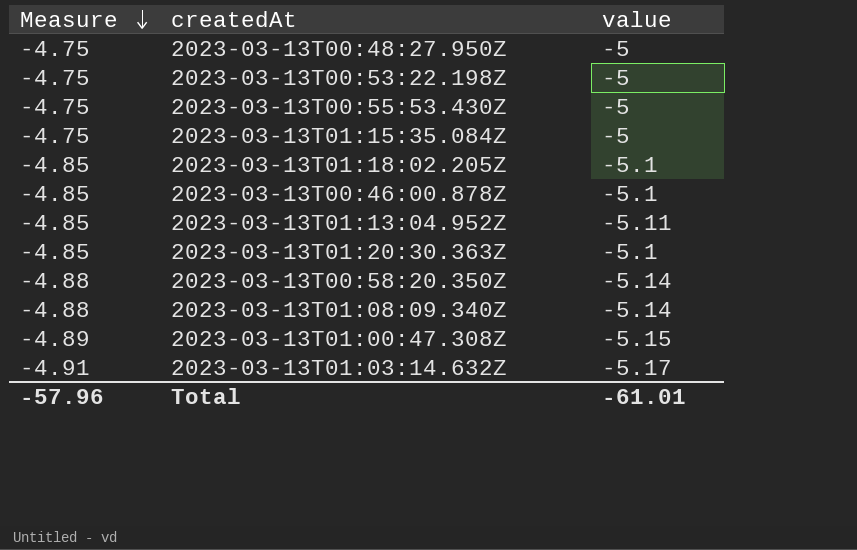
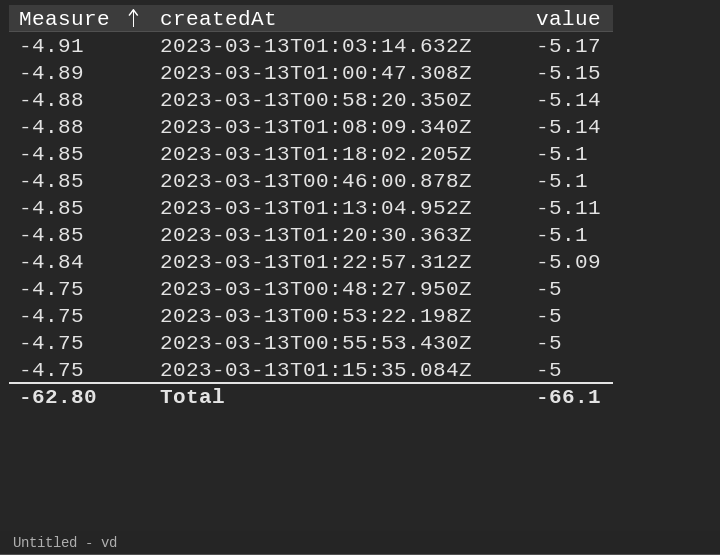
row order: Measure descending -> Measure ascending
row 2023-03-13T01:22:57.312Z: none -> -4.84 | -5.09
Total | Measure: -57.96 -> -62.80
Total | value: -61.01 -> -66.1

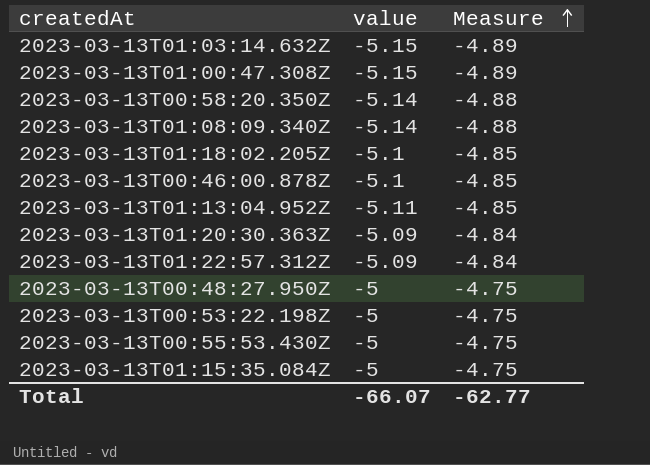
column Measure | position: 1 -> 3
2023-03-13T01:03:14.632Z | value: -5.17 -> -5.15
2023-03-13T01:03:14.632Z | Measure: -4.91 -> -4.89
2023-03-13T01:20:30.363Z | value: -5.1 -> -5.09
2023-03-13T01:20:30.363Z | Measure: -4.85 -> -4.84
Total | value: -66.1 -> -66.07
Total | Measure: -62.80 -> -62.77

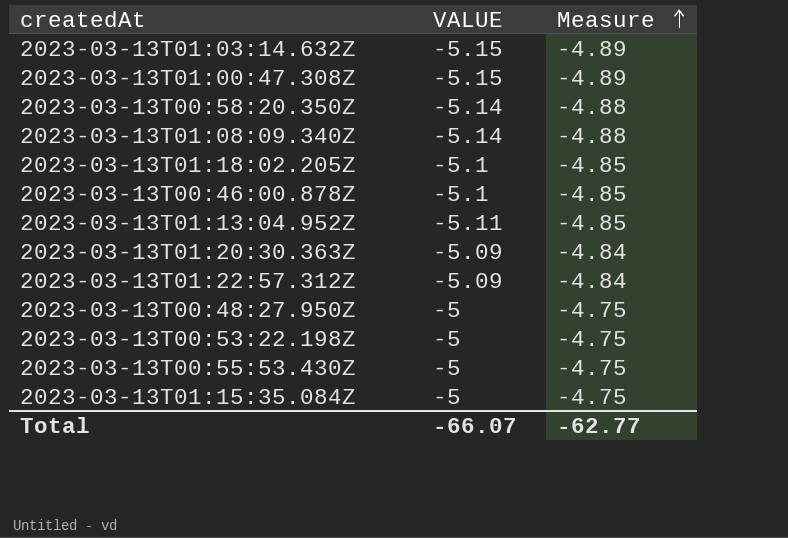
column name: value -> VALUE

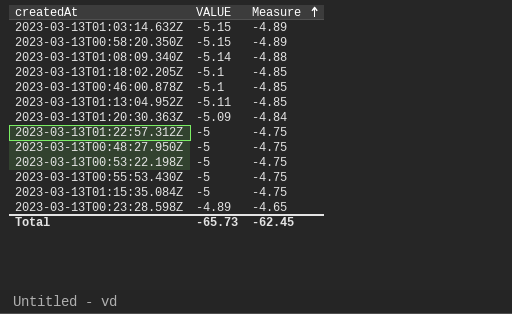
row 2023-03-13T01:00:47.308Z: -5.15 | -4.89 -> none
2023-03-13T00:58:20.350Z | VALUE: -5.14 -> -5.15
2023-03-13T00:58:20.350Z | Measure: -4.88 -> -4.89
2023-03-13T01:22:57.312Z | VALUE: -5.09 -> -5
2023-03-13T01:22:57.312Z | Measure: -4.84 -> -4.75
row 2023-03-13T00:23:28.598Z: none -> -4.89 | -4.65
Total | VALUE: -66.07 -> -65.73
Total | Measure: -62.77 -> -62.45

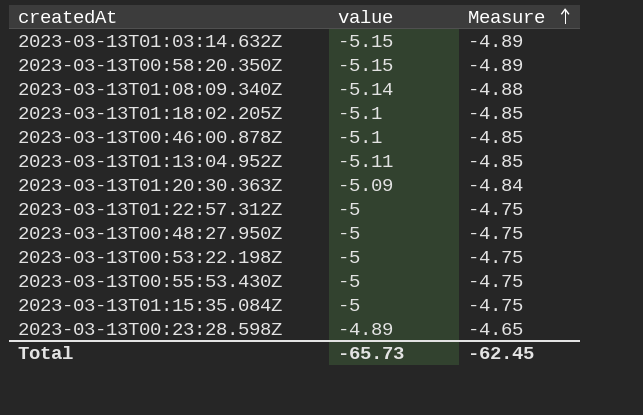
column name: VALUE -> value

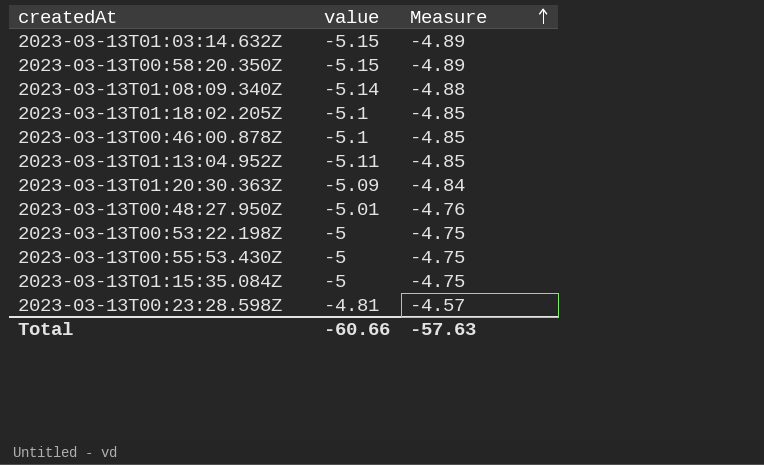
row 2023-03-13T01:22:57.312Z: -5 | -4.75 -> none
2023-03-13T00:48:27.950Z | value: -5 -> -5.01
2023-03-13T00:48:27.950Z | Measure: -4.75 -> -4.76
2023-03-13T00:23:28.598Z | value: -4.89 -> -4.81
2023-03-13T00:23:28.598Z | Measure: -4.65 -> -4.57
Total | value: -65.73 -> -60.66
Total | Measure: -62.45 -> -57.63

